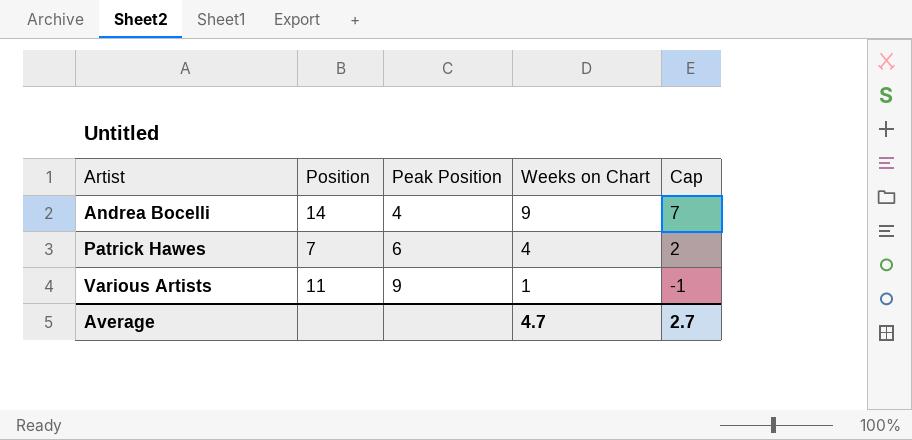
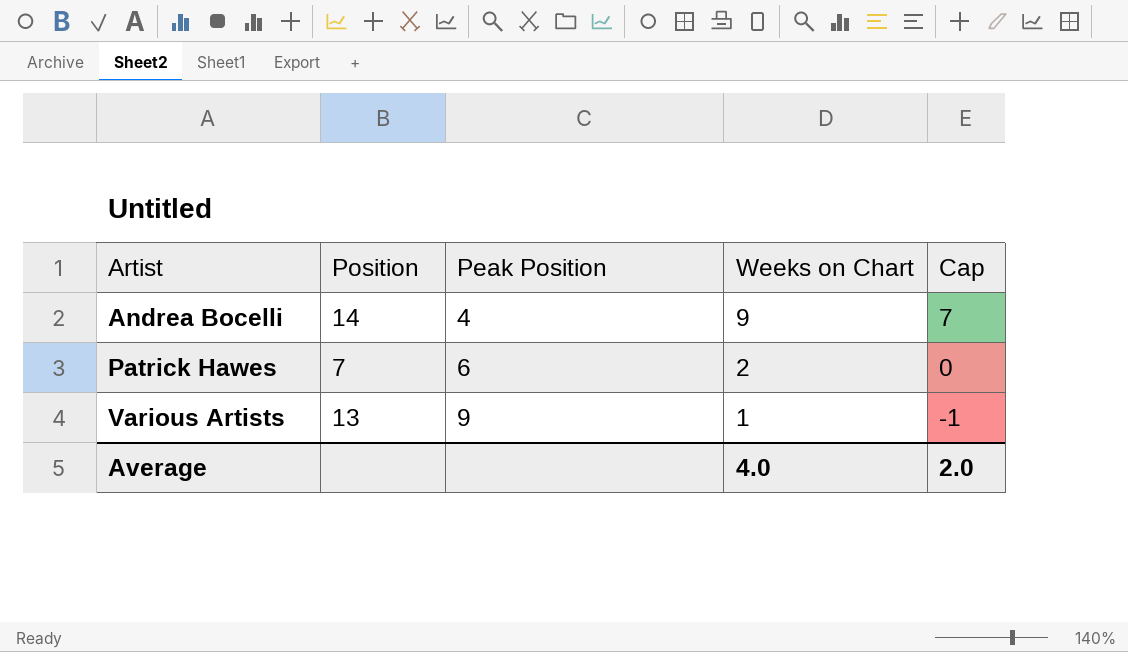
Patrick Hawes | Weeks on Chart: 4 -> 2
Patrick Hawes | Cap: 2 -> 0
Various Artists | Position: 11 -> 13
Average | Weeks on Chart: 4.7 -> 4.0
Average | Cap: 2.7 -> 2.0

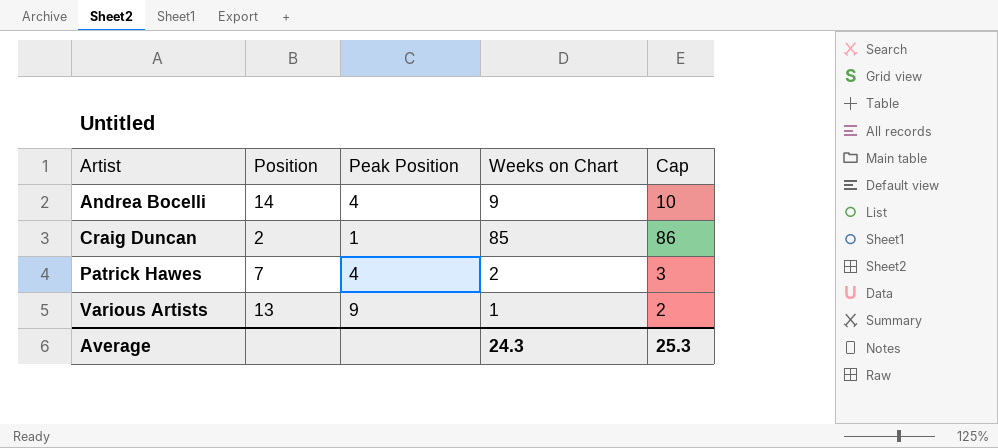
column Cap | formula: [Weeks on Chart] - 2 -> [Weeks on Chart] + 1
row Craig Duncan: none -> 2 | 1 | 85 | 86
Patrick Hawes | Peak Position: 6 -> 4
Average | Weeks on Chart: 4.0 -> 24.3
Average | Cap: 2.0 -> 25.3

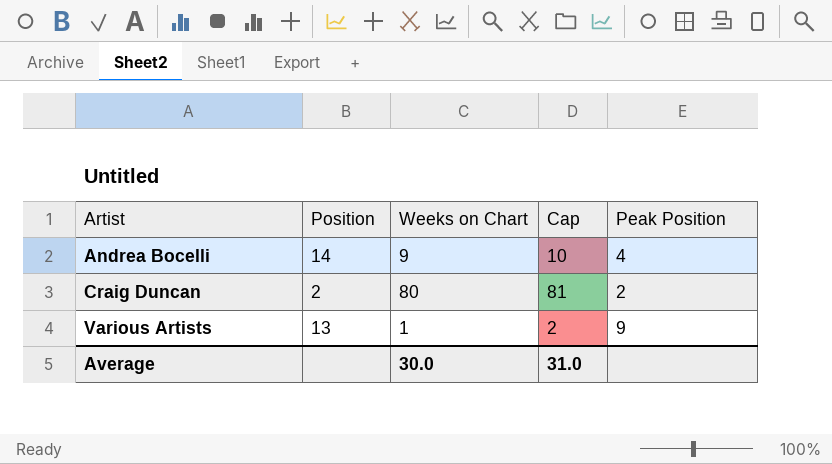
column Peak Position | position: 3 -> 5
row Patrick Hawes: 7 | 4 | 2 | 3 -> none
Craig Duncan | Weeks on Chart: 85 -> 80
Craig Duncan | Cap: 86 -> 81
Craig Duncan | Peak Position: 1 -> 2
Average | Weeks on Chart: 24.3 -> 30.0
Average | Cap: 25.3 -> 31.0

